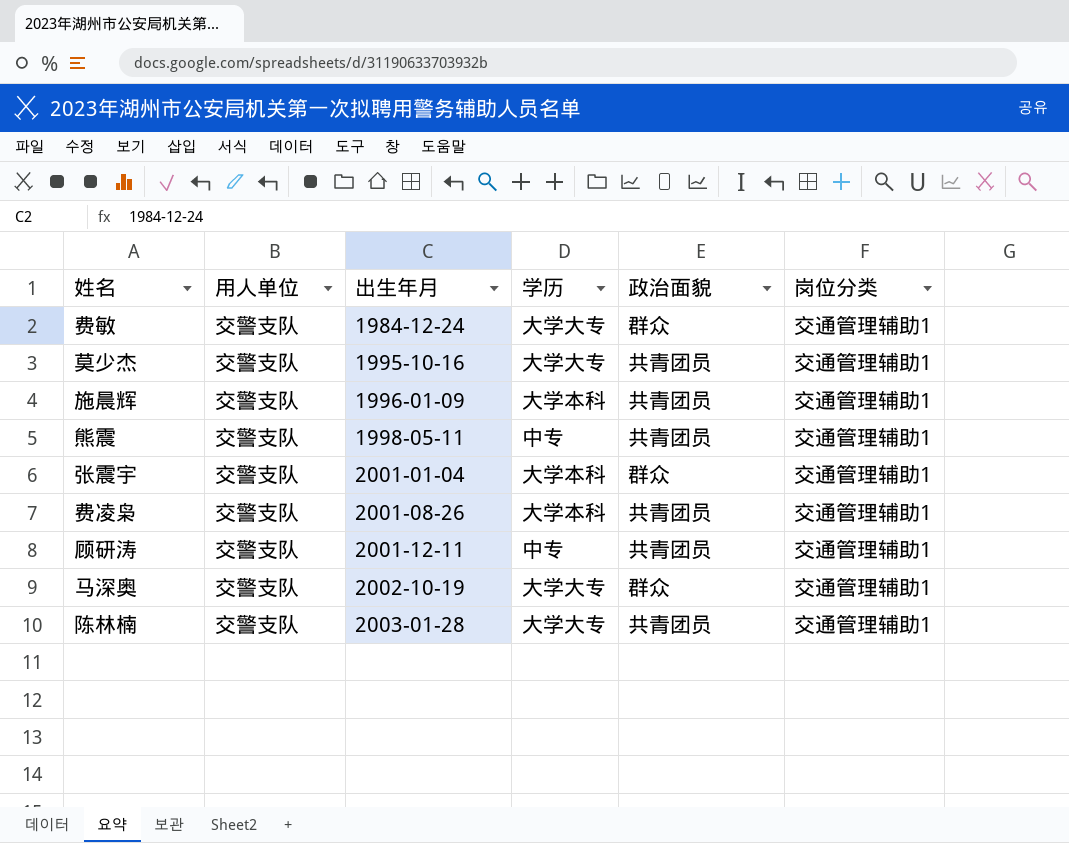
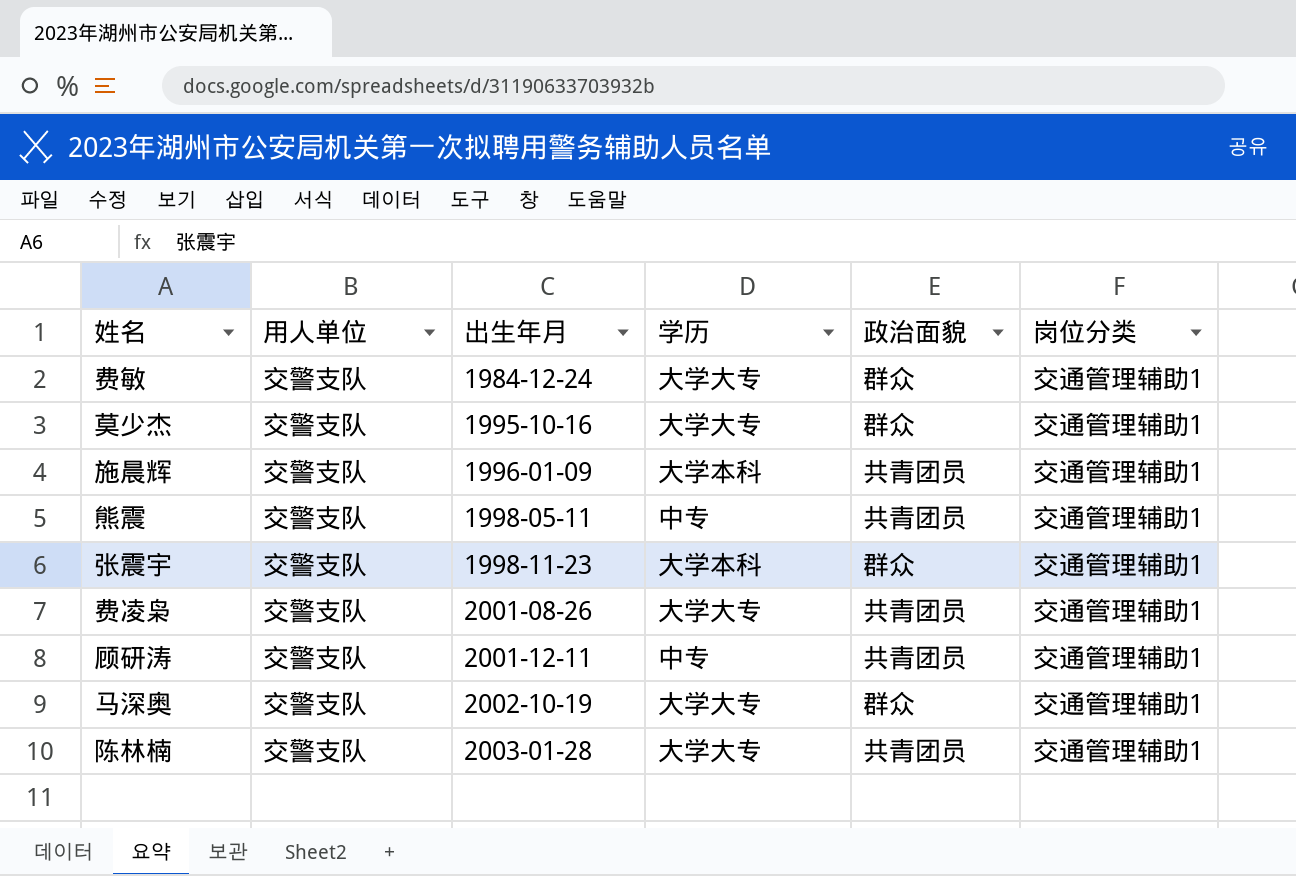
莫少杰 | 政治面貌: 共青团员 -> 群众
张震宇 | 出生年月: 2001-01-04 -> 1998-11-23
费凌枭 | 学历: 大学本科 -> 大学大专

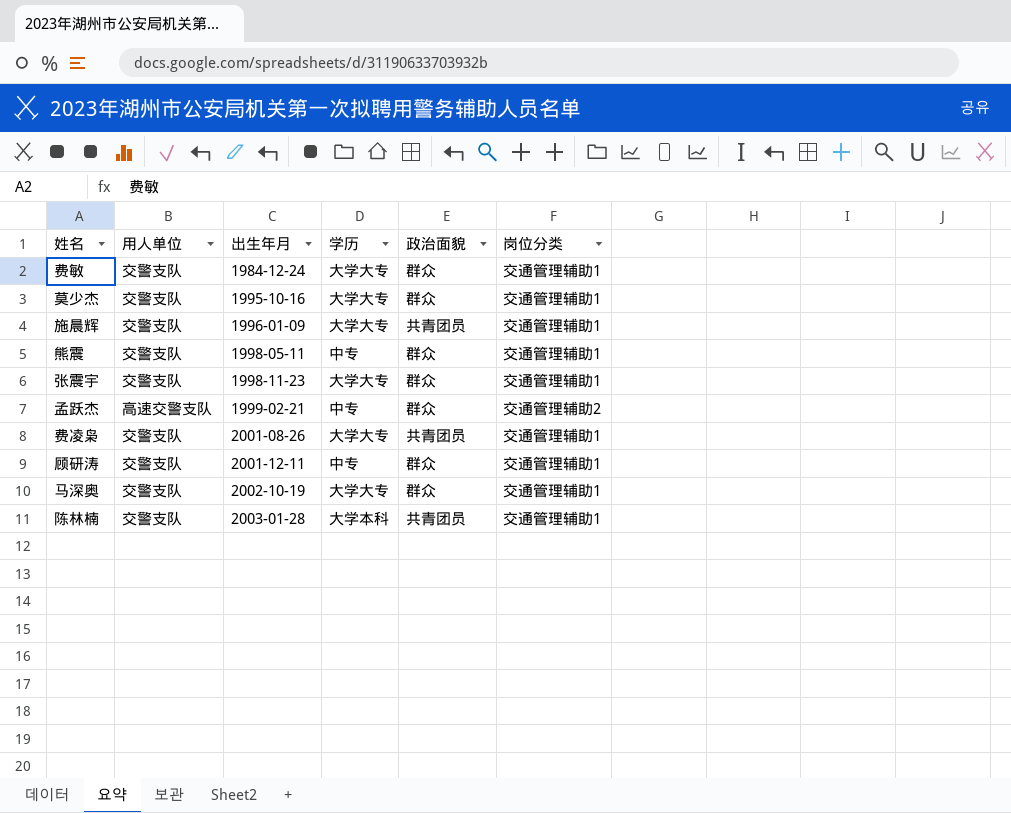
施晨辉 | 学历: 大学本科 -> 大学大专
熊震 | 政治面貌: 共青团员 -> 群众
张震宇 | 学历: 大学本科 -> 大学大专
row 孟跃杰: none -> 高速交警支队 | 1999-02-21 | 中专 | 群众 | 交通管理辅助2
顾研涛 | 政治面貌: 共青团员 -> 群众
陈林楠 | 学历: 大学大专 -> 大学本科

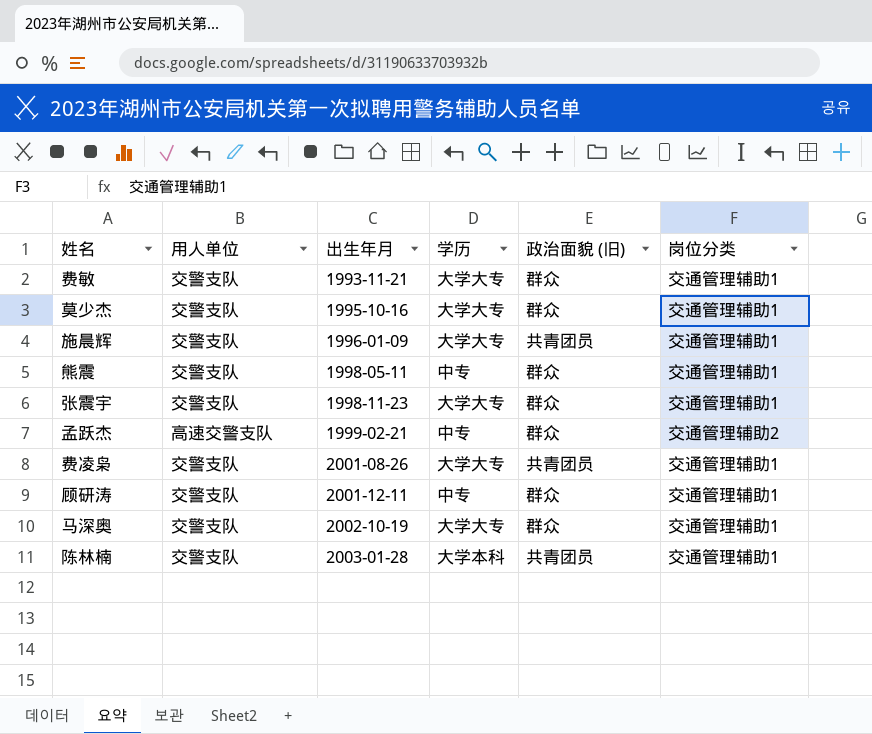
column name: 政治面貌 -> 政治面貌 (旧)
费敏 | 出生年月: 1984-12-24 -> 1993-11-21

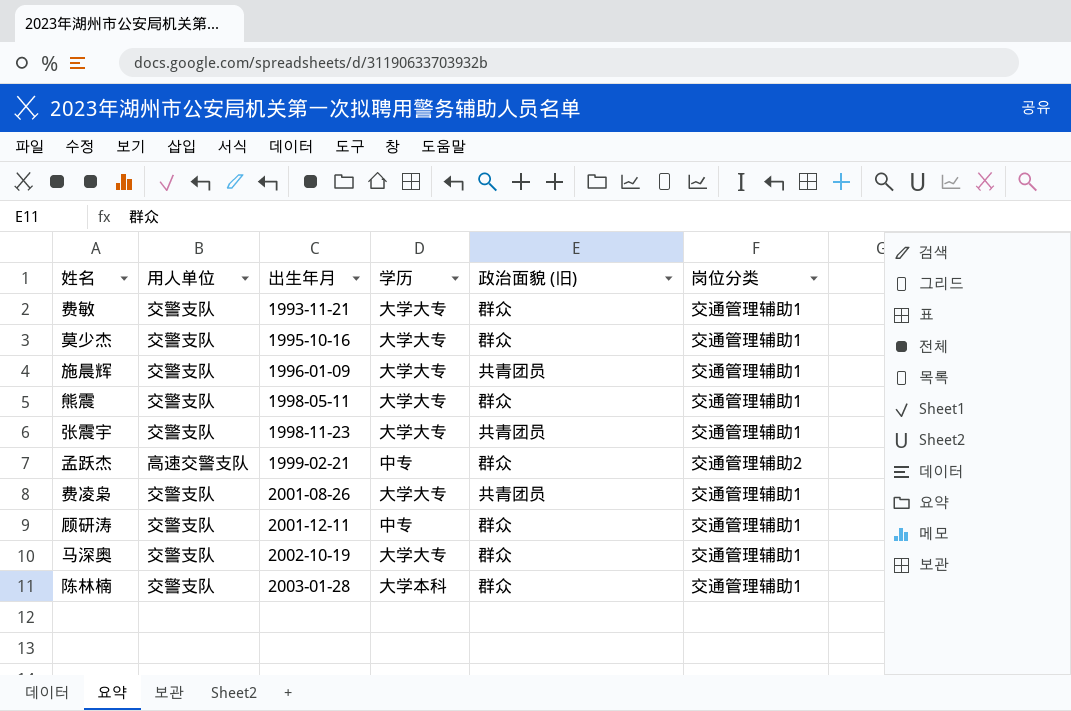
熊震 | 学历: 中专 -> 大学大专
张震宇 | 政治面貌 (旧): 群众 -> 共青团员
陈林楠 | 政治面貌 (旧): 共青团员 -> 群众

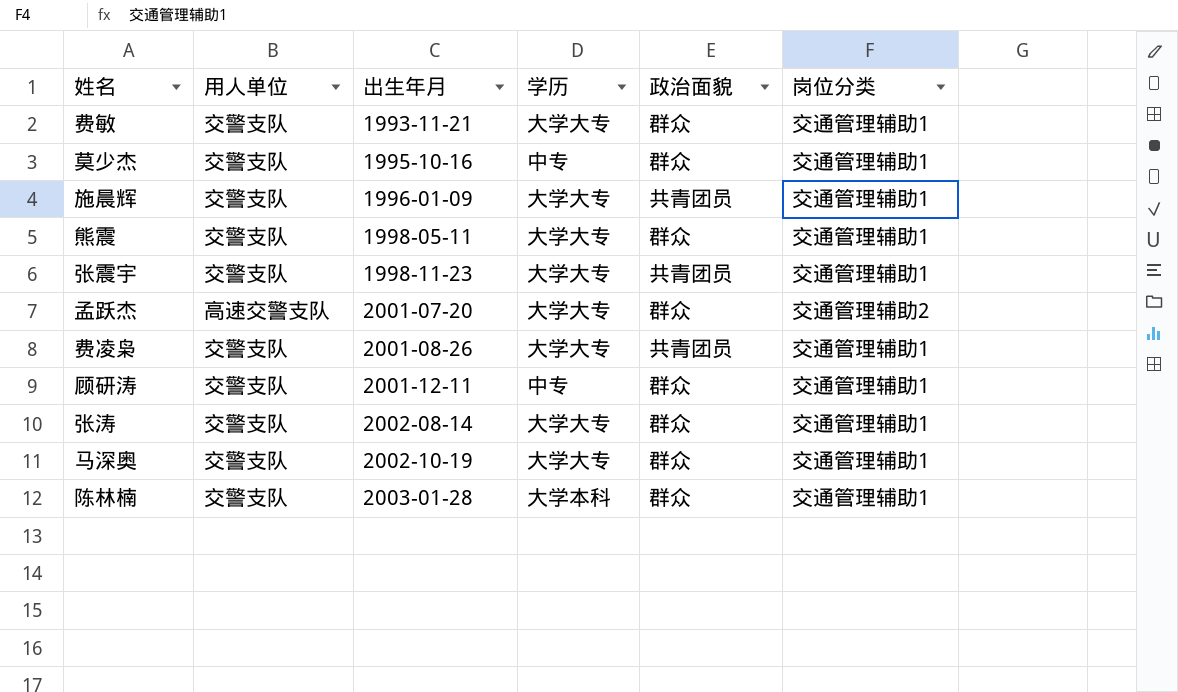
column name: 政治面貌 (旧) -> 政治面貌
莫少杰 | 学历: 大学大专 -> 中专
孟跃杰 | 出生年月: 1999-02-21 -> 2001-07-20
孟跃杰 | 学历: 中专 -> 大学大专
row 张涛: none -> 交警支队 | 2002-08-14 | 大学大专 | 群众 | 交通管理辅助1

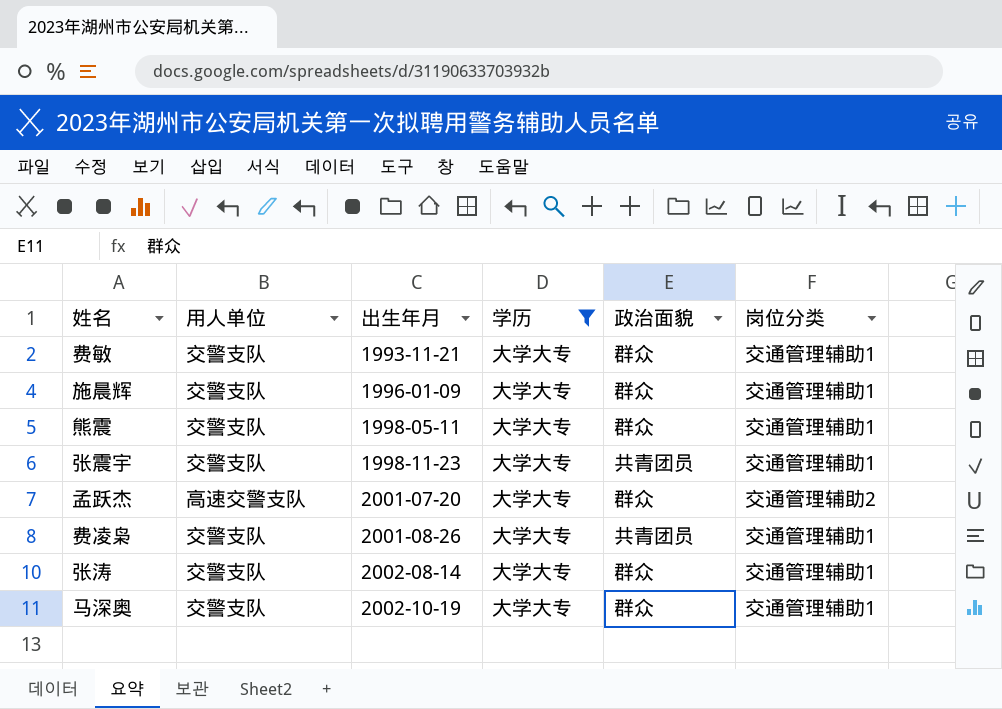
filter: none -> 学历 = 大学大专
施晨辉 | 政治面貌: 共青团员 -> 群众

